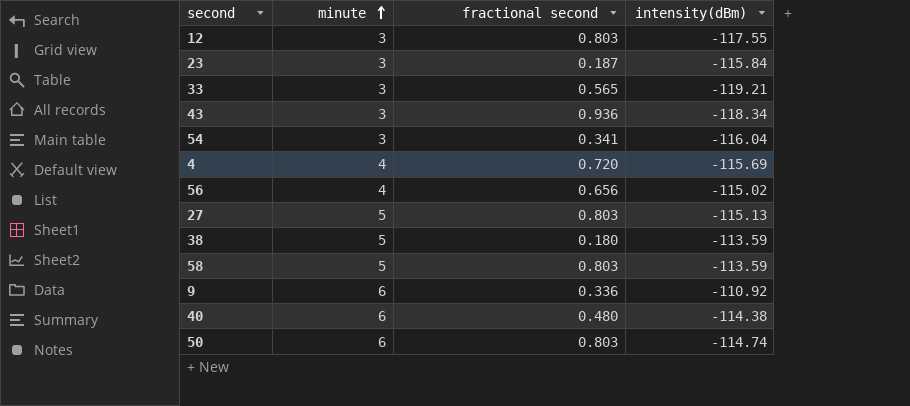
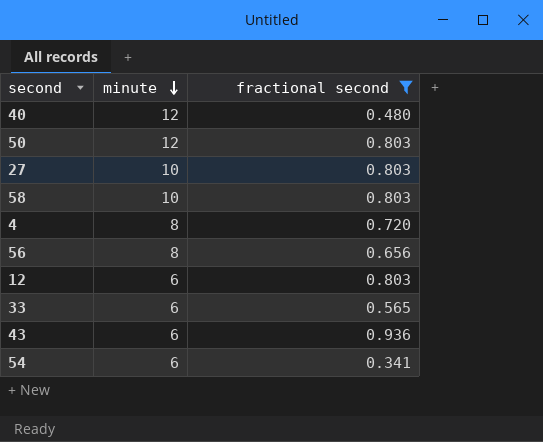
filter: none -> fractional second >= 0.341
row order: minute ascending -> minute descending
column intensity(dBm) | position: 4 -> none
40 | minute: 6 -> 12
50 | minute: 6 -> 12
27 | minute: 5 -> 10
58 | minute: 5 -> 10
4 | minute: 4 -> 8
56 | minute: 4 -> 8
12 | minute: 3 -> 6
33 | minute: 3 -> 6
43 | minute: 3 -> 6
54 | minute: 3 -> 6

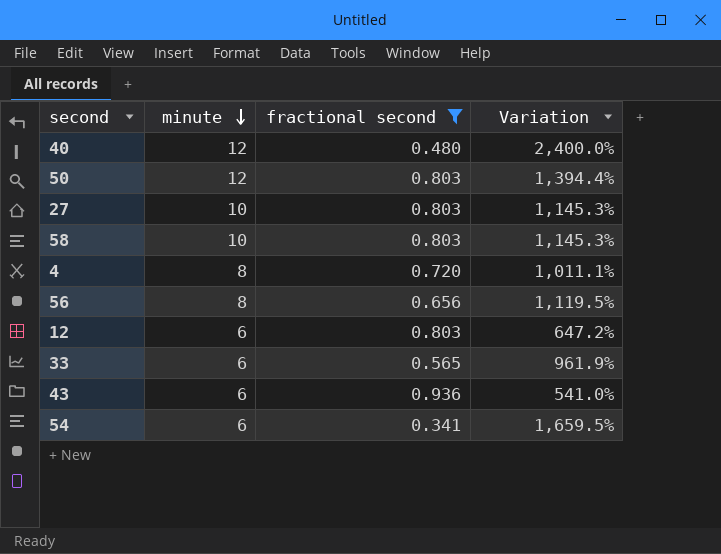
column Variation | formula: none -> ([minute] - [fractional second]) / [fractional second]

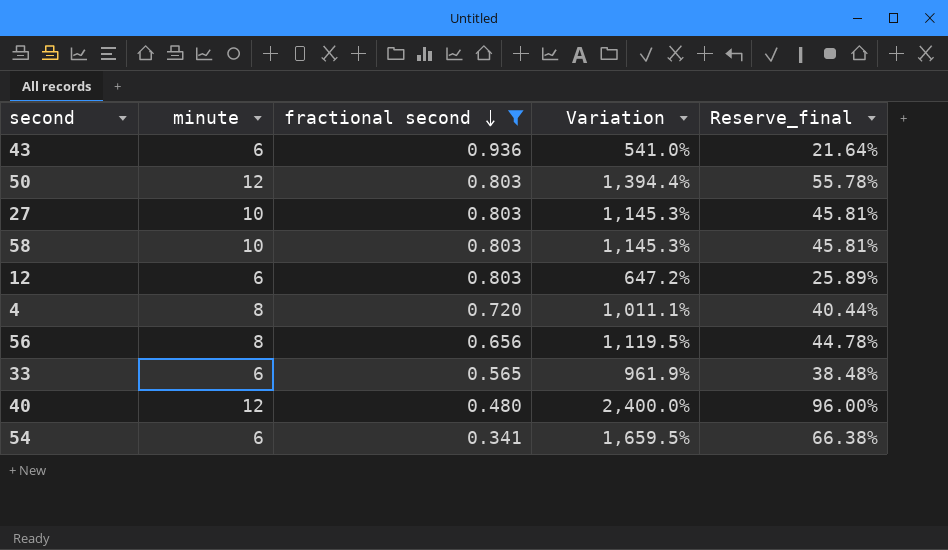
row order: minute descending -> fractional second descending
column Reserve_final | formula: none -> [Variation] * 0.04

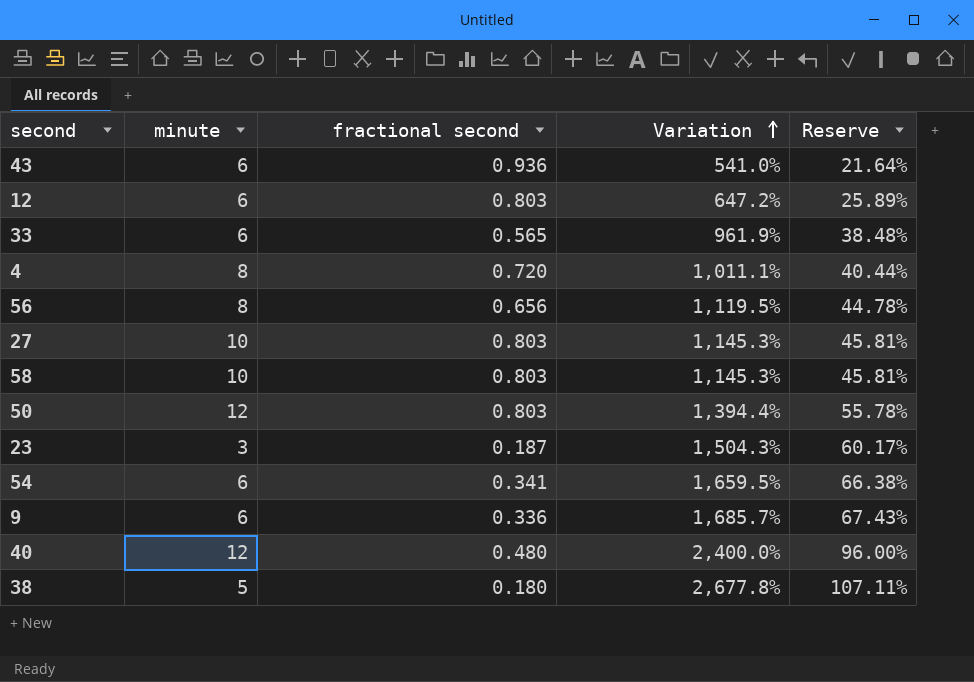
filter: fractional second >= 0.341 -> none
row order: fractional second descending -> Variation ascending
column name: Reserve_final -> Reserve

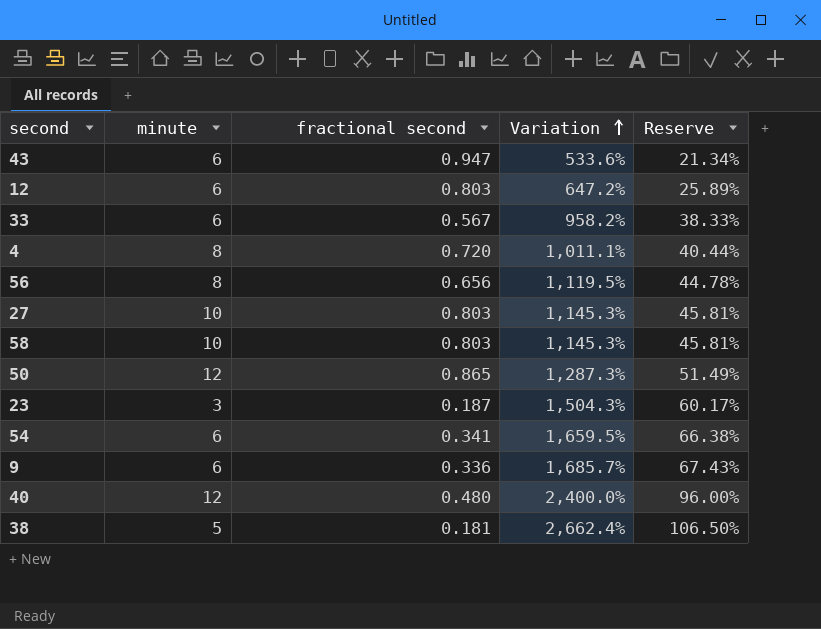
43 | fractional second: 0.936 -> 0.947
43 | Variation: 541.0% -> 533.6%
43 | Reserve: 21.64% -> 21.34%
33 | fractional second: 0.565 -> 0.567
33 | Variation: 961.9% -> 958.2%
33 | Reserve: 38.48% -> 38.33%
50 | fractional second: 0.803 -> 0.865
50 | Variation: 1,394.4% -> 1,287.3%
50 | Reserve: 55.78% -> 51.49%
38 | fractional second: 0.180 -> 0.181
38 | Variation: 2,677.8% -> 2,662.4%
38 | Reserve: 107.11% -> 106.50%

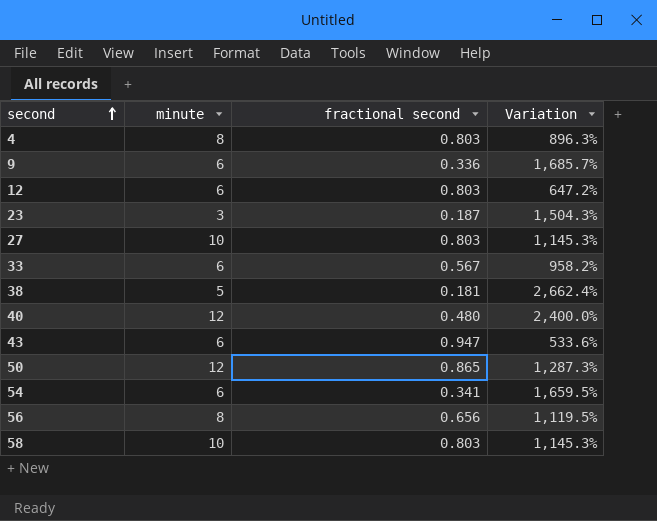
row order: Variation ascending -> second ascending
column Reserve | formula: [Variation] * 0.04 -> none
4 | fractional second: 0.720 -> 0.803
4 | Variation: 1,011.1% -> 896.3%

